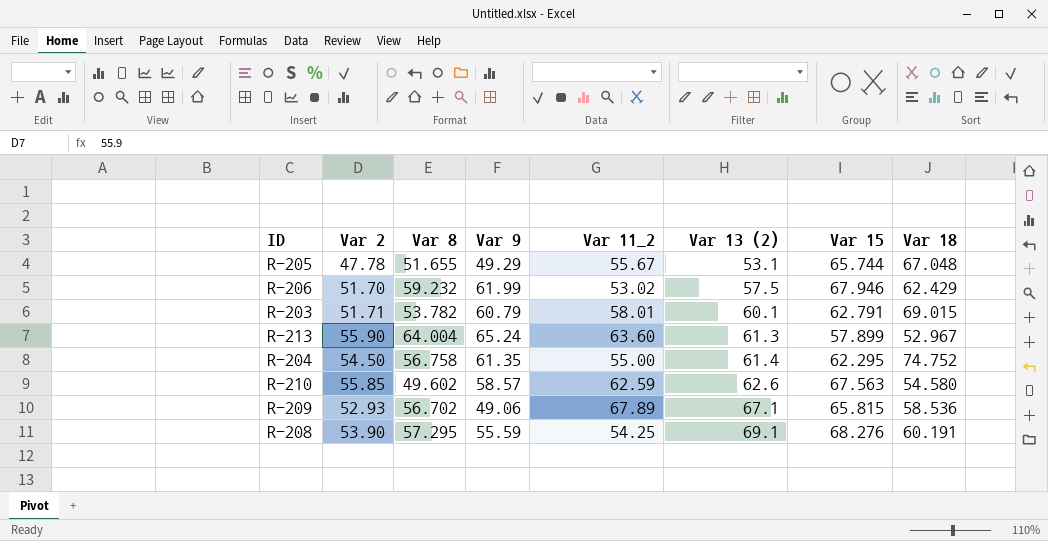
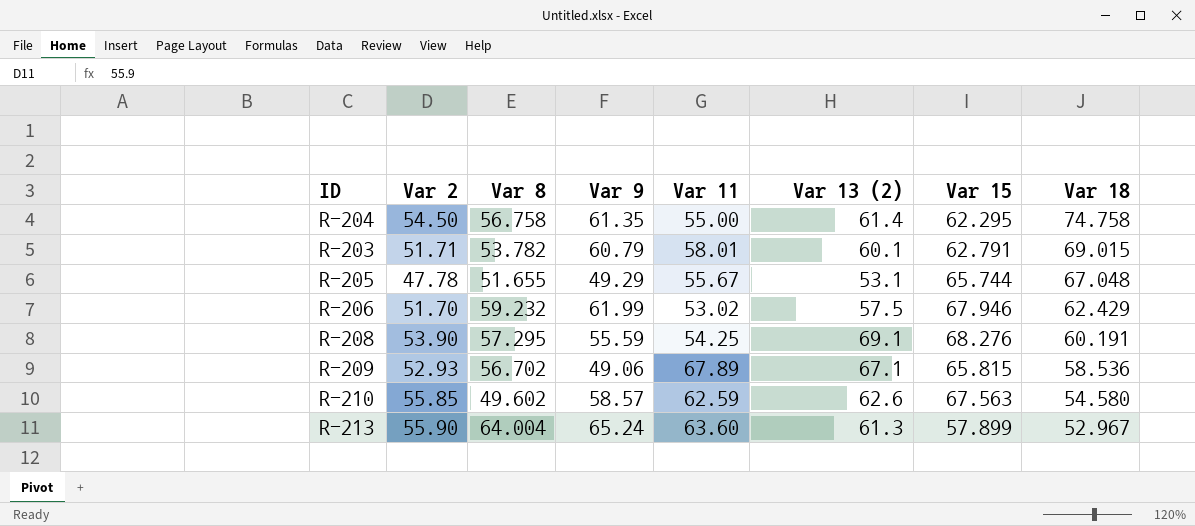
row order: Var 13 (2) ascending -> Var 18 descending
column name: Var 11_2 -> Var 11
R-204 | Var 18: 74.752 -> 74.758

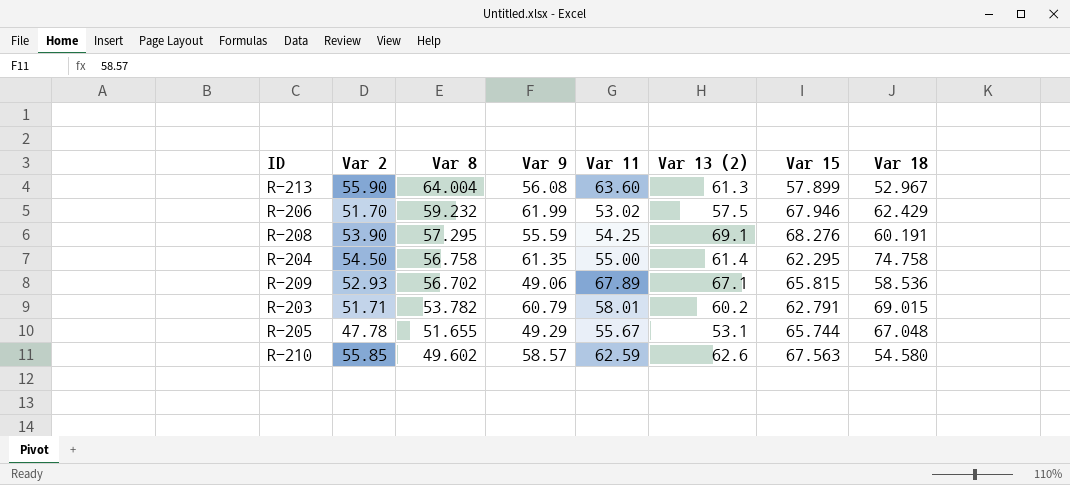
row order: Var 18 descending -> Var 8 descending
R-213 | Var 9: 65.24 -> 56.08
R-203 | Var 13 (2): 60.1 -> 60.2

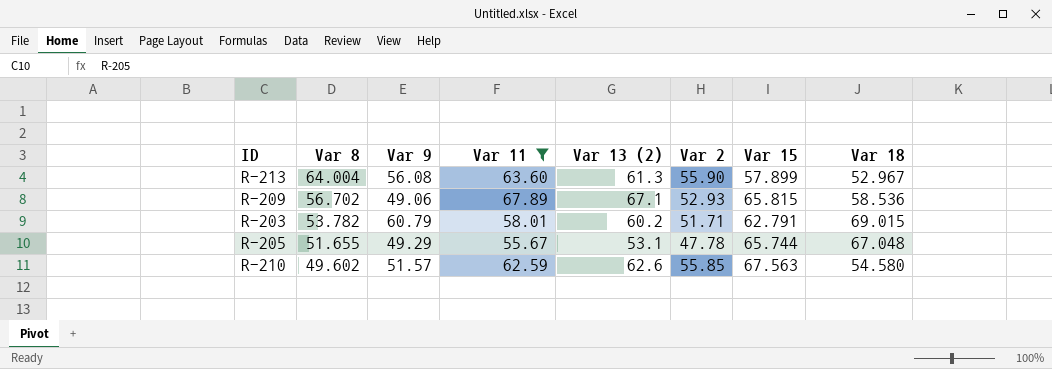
filter: none -> Var 11 >= 55.67
column Var 2 | position: 2 -> 6
R-210 | Var 9: 58.57 -> 51.57

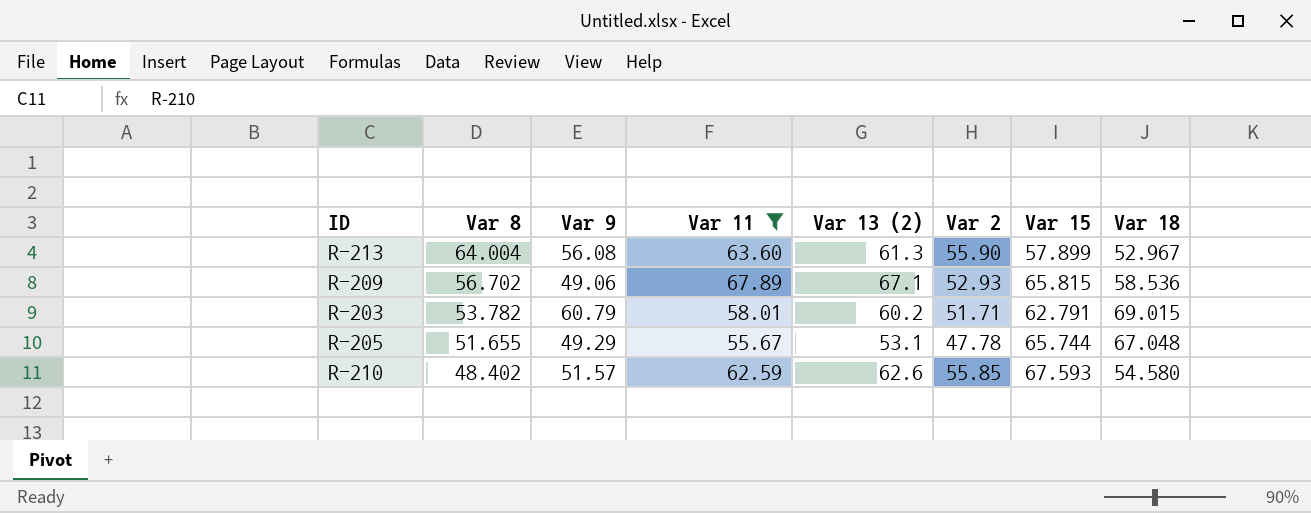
R-210 | Var 8: 49.602 -> 48.402
R-210 | Var 15: 67.563 -> 67.593

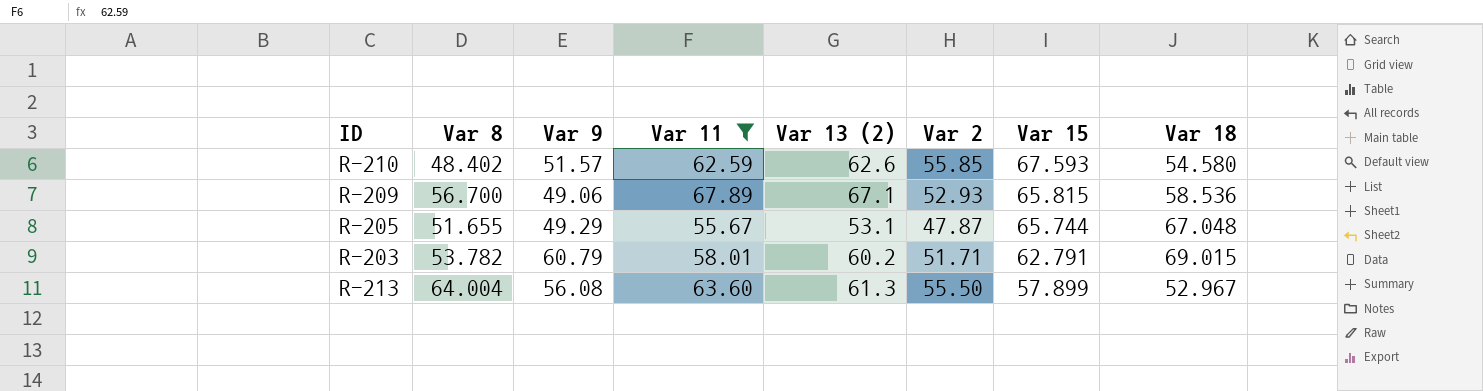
row order: Var 8 descending -> Var 15 descending
R-209 | Var 8: 56.702 -> 56.700
R-205 | Var 2: 47.78 -> 47.87
R-213 | Var 2: 55.90 -> 55.50

